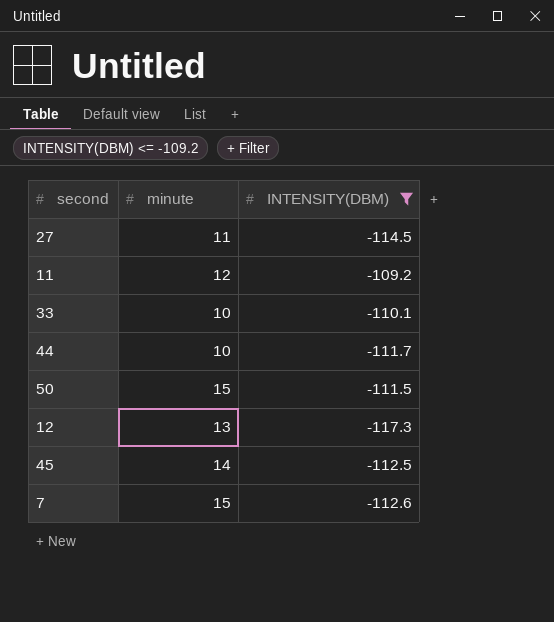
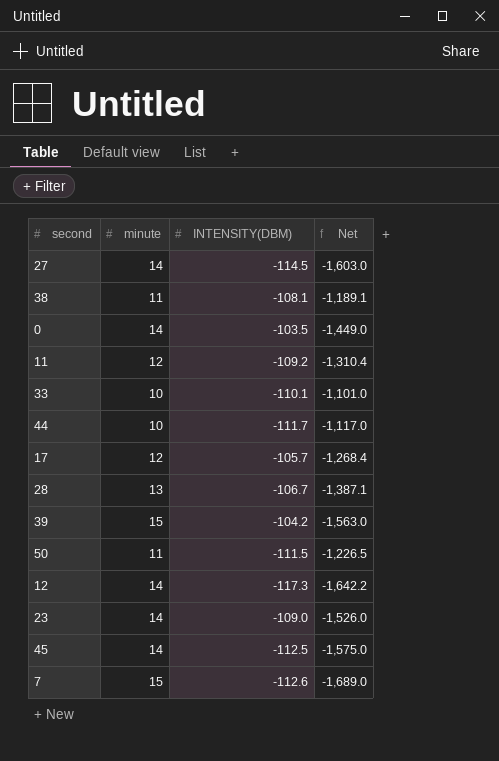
filter: INTENSITY(DBM) <= -109.2 -> none
column Net | formula: none -> [minute] * [INTENSITY(DBM)]
27 | minute: 11 -> 14
50 | minute: 15 -> 11
12 | minute: 13 -> 14

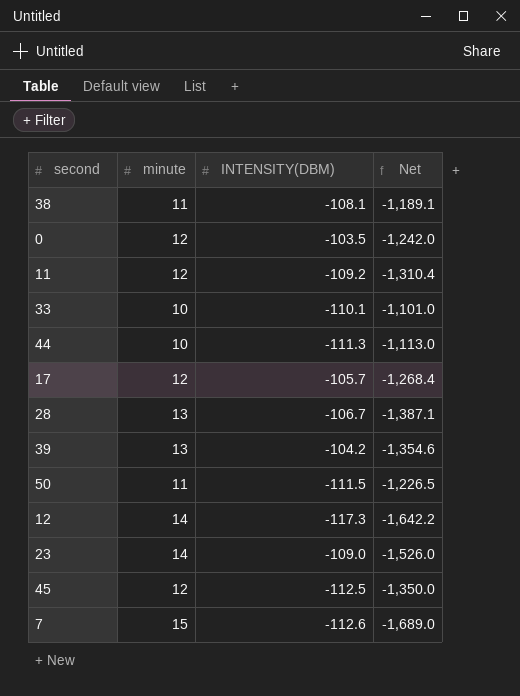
row 27: 14 | -114.5 | -1,603.0 -> none
0 | minute: 14 -> 12
0 | Net: -1,449.0 -> -1,242.0
44 | INTENSITY(DBM): -111.7 -> -111.3
44 | Net: -1,117.0 -> -1,113.0
39 | minute: 15 -> 13
39 | Net: -1,563.0 -> -1,354.6
45 | minute: 14 -> 12
45 | Net: -1,575.0 -> -1,350.0

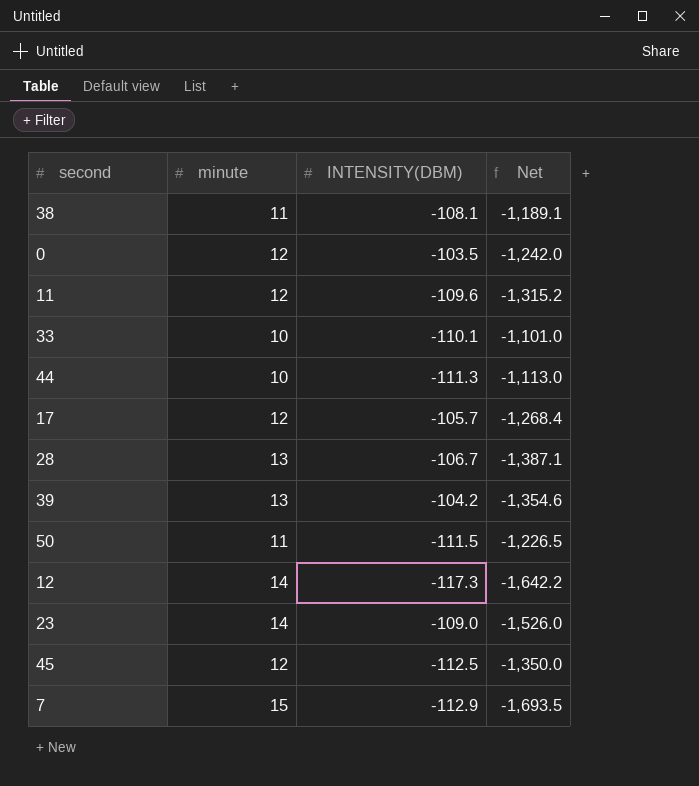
11 | INTENSITY(DBM): -109.2 -> -109.6
11 | Net: -1,310.4 -> -1,315.2
7 | INTENSITY(DBM): -112.6 -> -112.9
7 | Net: -1,689.0 -> -1,693.5

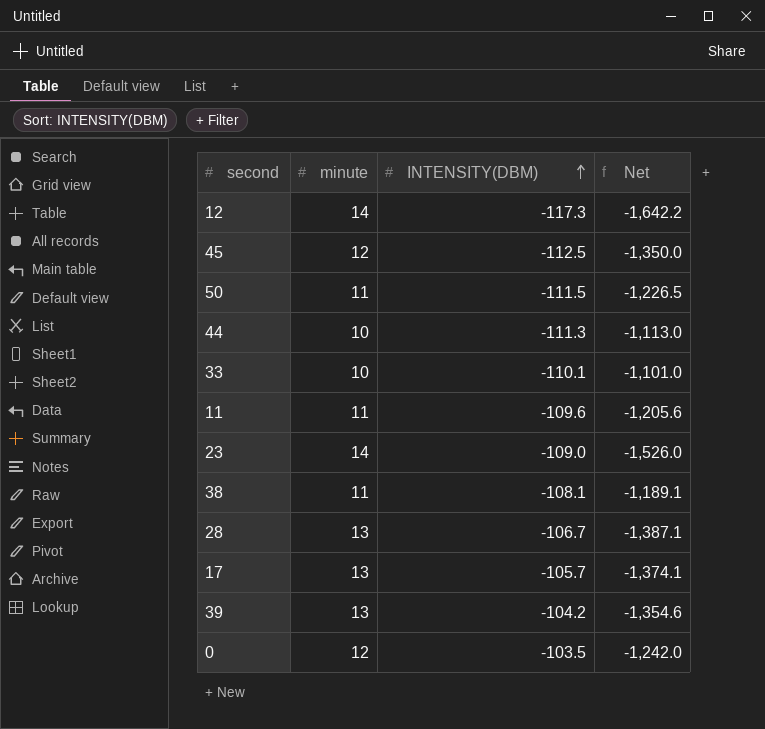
row order: none -> INTENSITY(DBM) ascending
row 7: 15 | -112.9 | -1,693.5 -> none
11 | minute: 12 -> 11
11 | Net: -1,315.2 -> -1,205.6
17 | minute: 12 -> 13
17 | Net: -1,268.4 -> -1,374.1

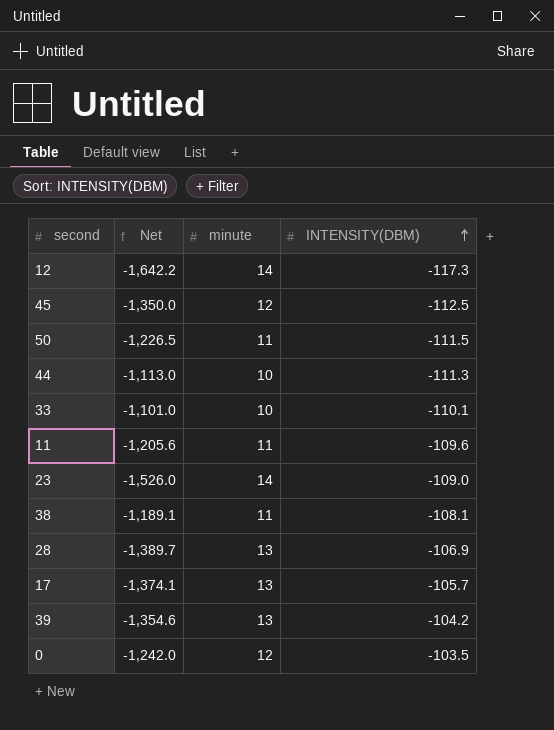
column Net | position: 4 -> 2
28 | Net: -1,387.1 -> -1,389.7
28 | INTENSITY(DBM): -106.7 -> -106.9

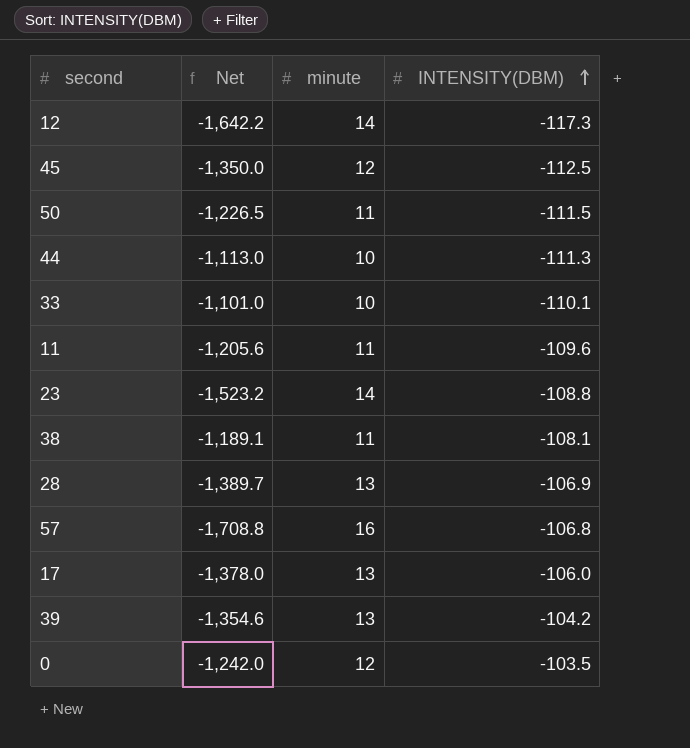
23 | Net: -1,526.0 -> -1,523.2
23 | INTENSITY(DBM): -109.0 -> -108.8
row 57: none -> -1,708.8 | 16 | -106.8
17 | Net: -1,374.1 -> -1,378.0
17 | INTENSITY(DBM): -105.7 -> -106.0

